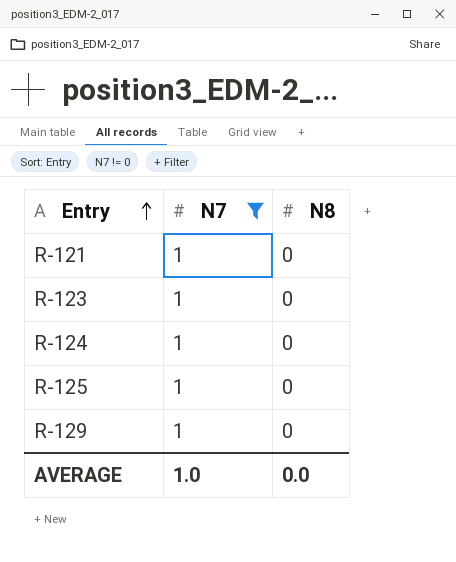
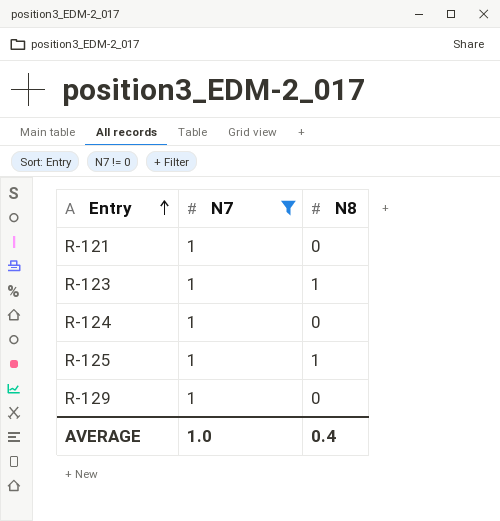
R-123 | N8: 0 -> 1
R-125 | N8: 0 -> 1
AVERAGE | N8: 0.0 -> 0.4

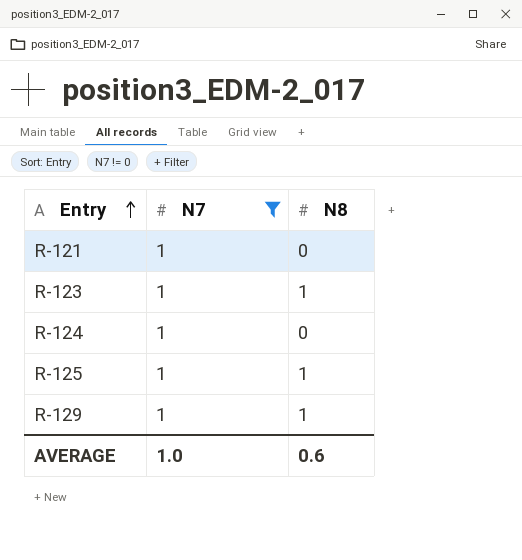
R-129 | N8: 0 -> 1
AVERAGE | N8: 0.4 -> 0.6

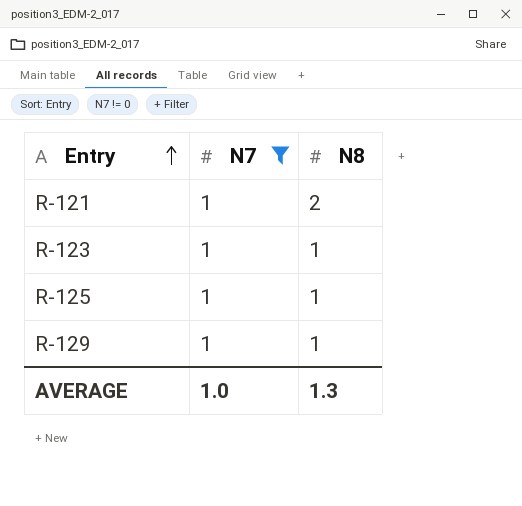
row R-124: 1 | 0 -> none
R-121 | N8: 0 -> 2
AVERAGE | N8: 0.6 -> 1.3

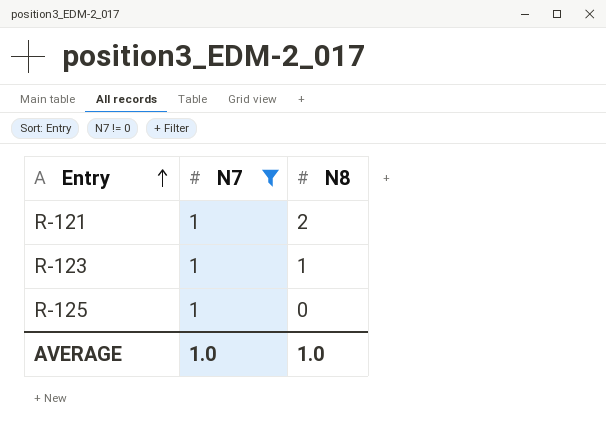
row R-129: 1 | 1 -> none
R-125 | N8: 1 -> 0
AVERAGE | N8: 1.3 -> 1.0

